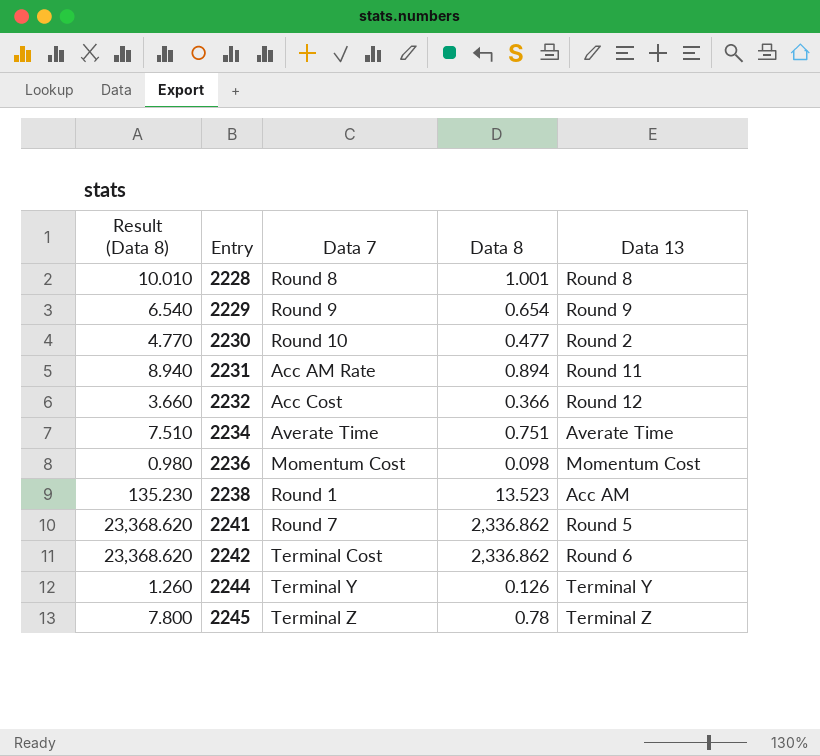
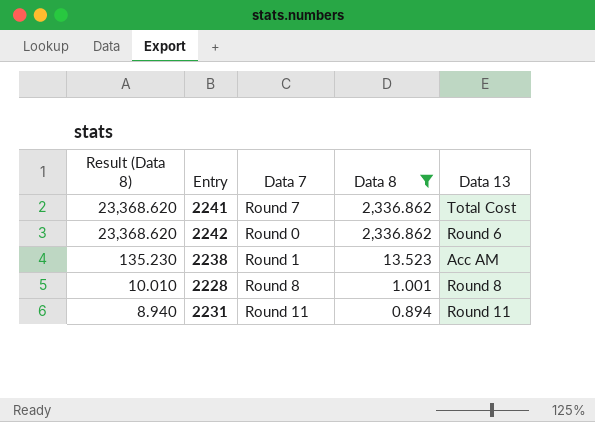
filter: none -> Data 8 >= 0.894
row order: Entry ascending -> Result (Data 8) descending
2241 | Data 13: Round 5 -> Total Cost
2242 | Data 7: Terminal Cost -> Round 0
2231 | Data 7: Acc AM Rate -> Round 11

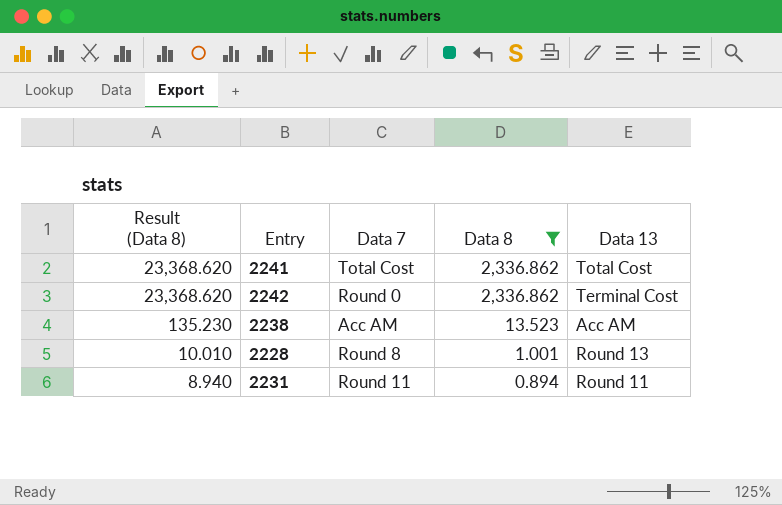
2241 | Data 7: Round 7 -> Total Cost
2242 | Data 13: Round 6 -> Terminal Cost
2238 | Data 7: Round 1 -> Acc AM
2228 | Data 13: Round 8 -> Round 13

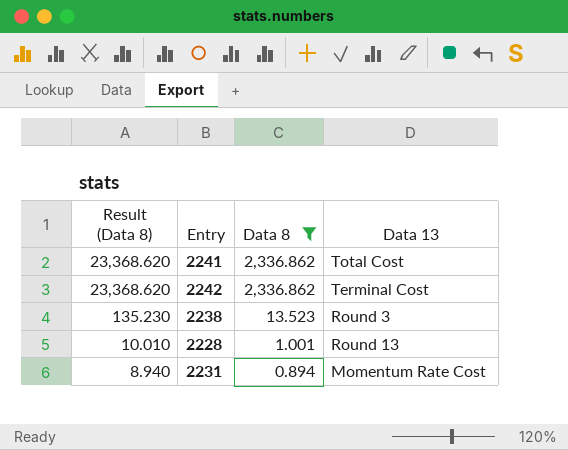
column Data 7 | position: 3 -> none
2238 | Data 13: Acc AM -> Round 3
2231 | Data 13: Round 11 -> Momentum Rate Cost

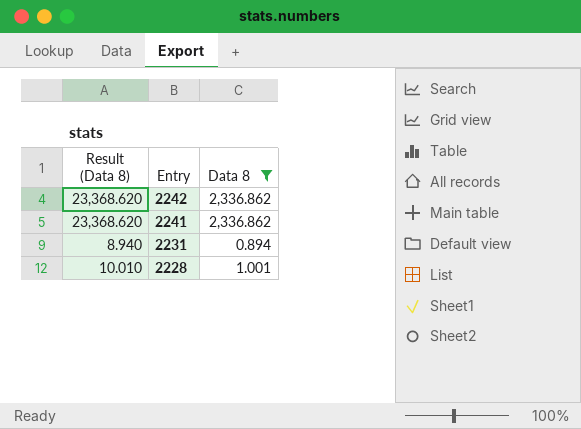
row order: Result (Data 8) descending -> Entry descending
column Data 13 | position: 4 -> none
row 2238: 135.230 | 13.523 | Round 3 -> none

